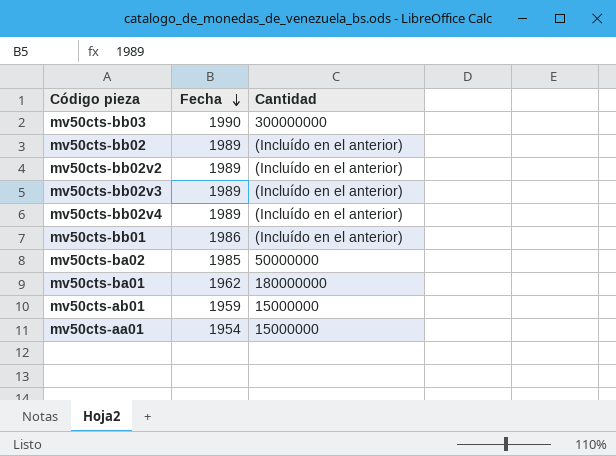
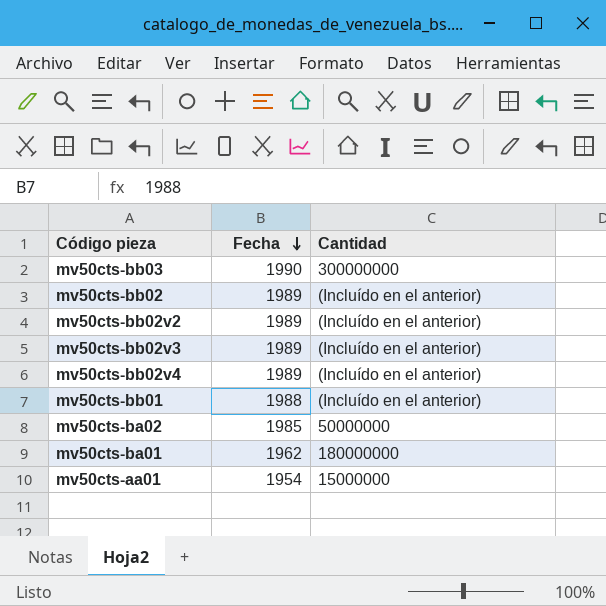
row mv50cts-ab01: 1959 | 15000000 -> none
mv50cts-bb01 | Fecha: 1986 -> 1988

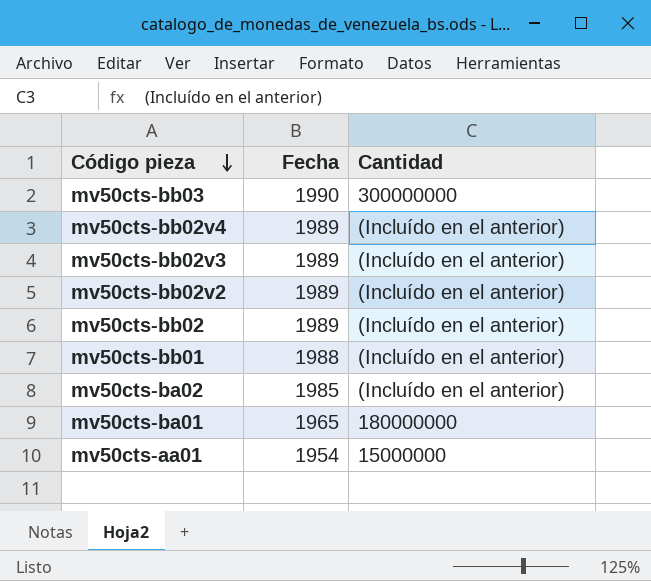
row order: Fecha descending -> Código pieza descending
mv50cts-ba02 | Cantidad: 50000000 -> (Incluído en el anterior)
mv50cts-ba01 | Fecha: 1962 -> 1965

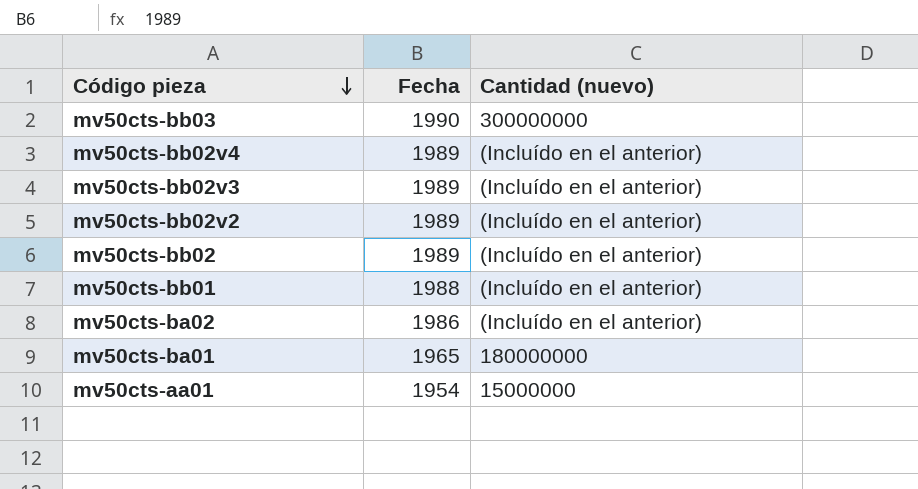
column name: Cantidad -> Cantidad (nuevo)
mv50cts-ba02 | Fecha: 1985 -> 1986

